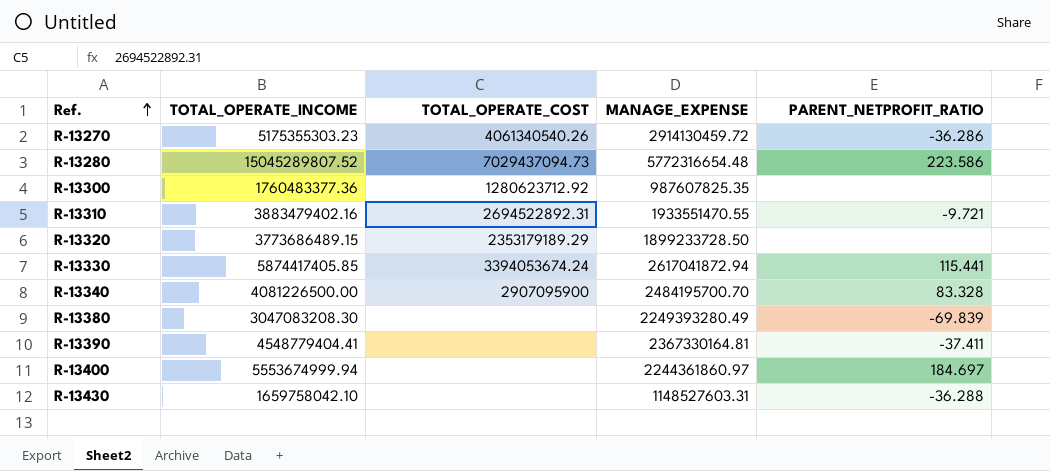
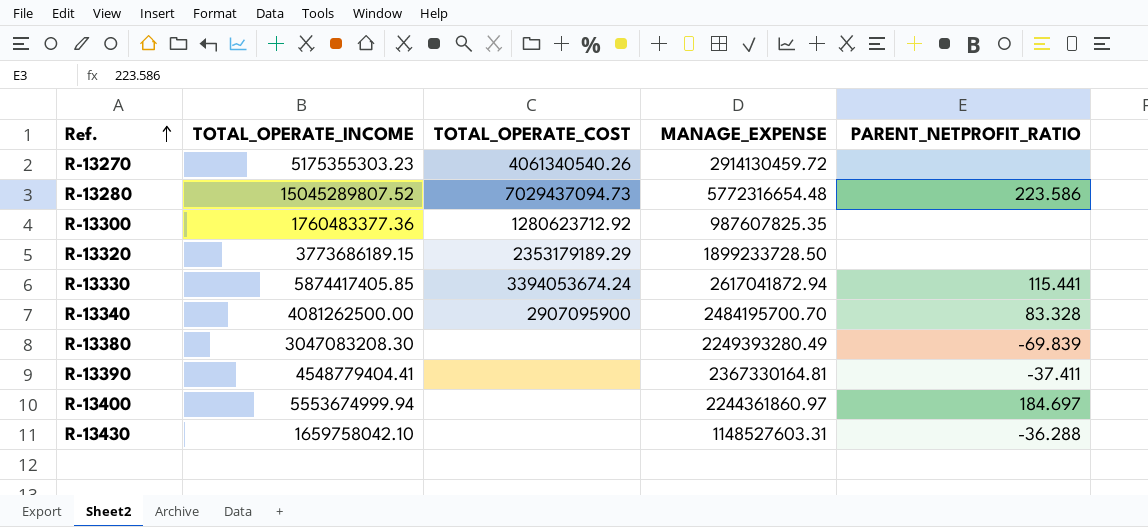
row R-13310: 3883479402.16 | 2694522892.31 | 1933551470.55 | -9.721 -> none
R-13270 | PARENT_NETPROFIT_RATIO: -36.286 -> none
R-13320 | TOTAL_OPERATE_INCOME: 3773686489.15 -> 3773686189.15
R-13340 | TOTAL_OPERATE_INCOME: 4081226500.00 -> 4081262500.00

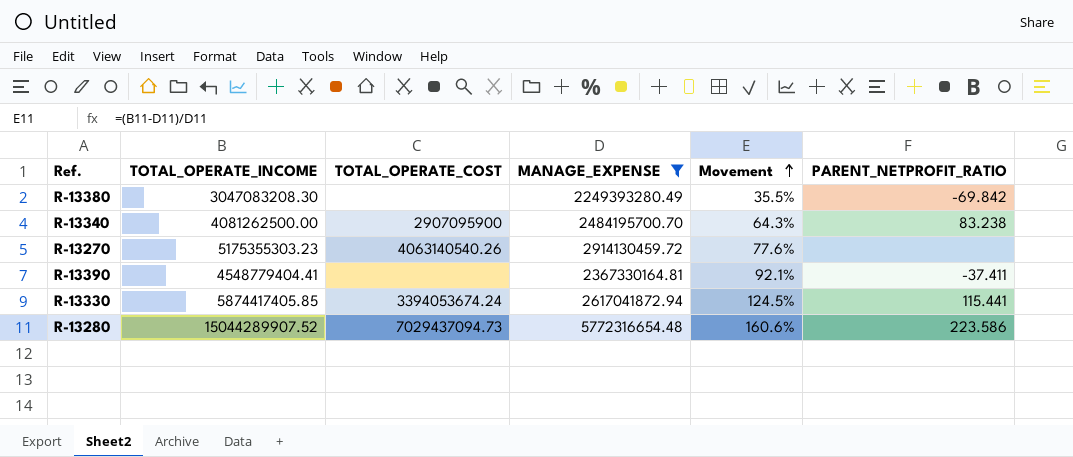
filter: none -> MANAGE_EXPENSE >= 2249393280.49
row order: Ref. ascending -> Movement ascending
column Movement | formula: none -> ([TOTAL_OPERATE_INCOME] - [MANAGE_EXPENSE]) / [MANAGE_EXPENSE]
R-13380 | PARENT_NETPROFIT_RATIO: -69.839 -> -69.842
R-13340 | PARENT_NETPROFIT_RATIO: 83.328 -> 83.238
R-13270 | TOTAL_OPERATE_COST: 4061340540.26 -> 4063140540.26
R-13280 | TOTAL_OPERATE_INCOME: 15045289807.52 -> 15044289907.52

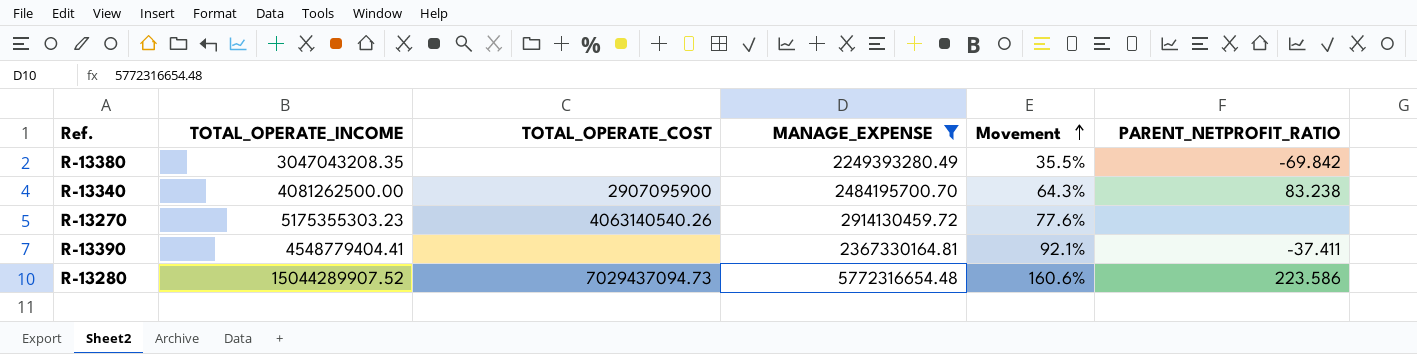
row R-13330: 5874417405.85 | 3394053674.24 | 2617041872.94 | 124.5% | 115.441 -> none
R-13380 | TOTAL_OPERATE_INCOME: 3047083208.30 -> 3047043208.35

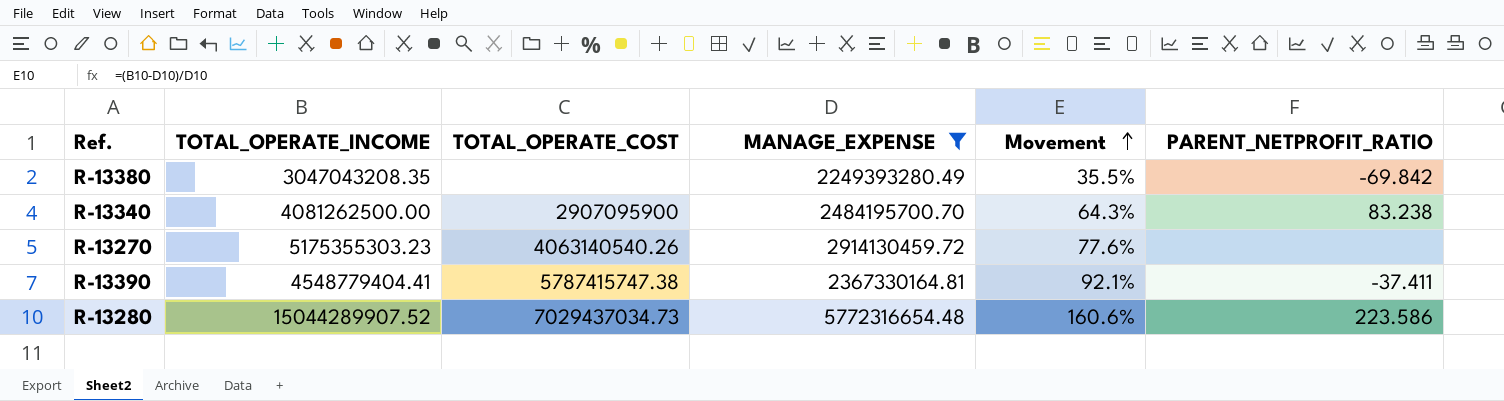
R-13390 | TOTAL_OPERATE_COST: none -> 5787415747.38
R-13280 | TOTAL_OPERATE_COST: 7029437094.73 -> 7029437034.73

